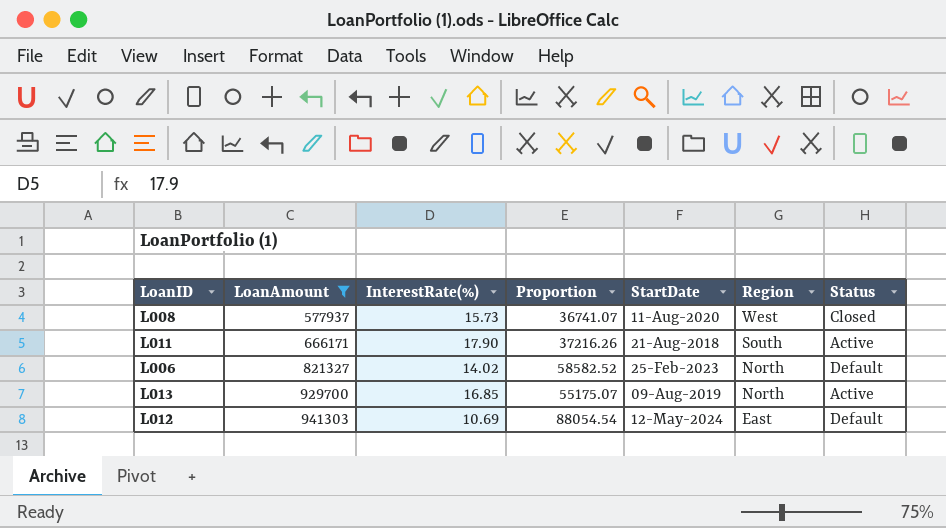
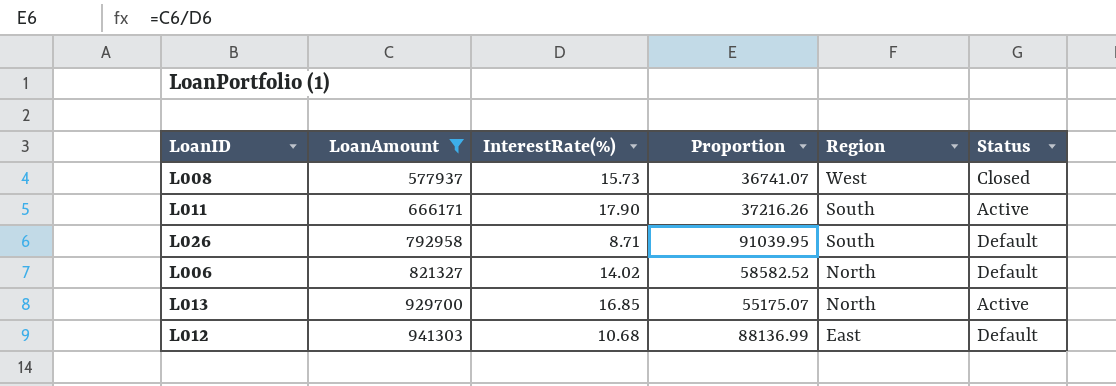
column StartDate | position: 5 -> none
row L026: none -> 792958 | 8.71 | 91039.95 | South | Default
L012 | InterestRate(%): 10.69 -> 10.68
L012 | Proportion: 88054.54 -> 88136.99

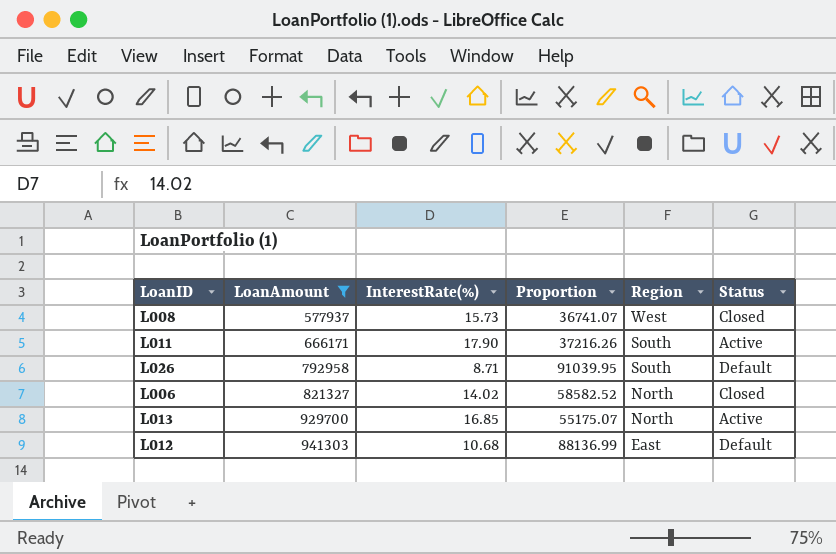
L006 | Status: Default -> Closed

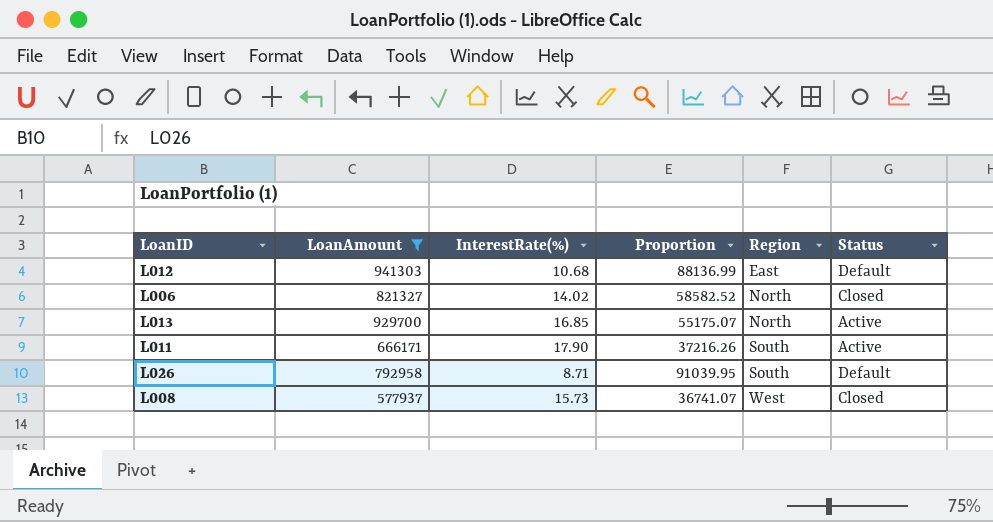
row order: LoanAmount ascending -> Region ascending

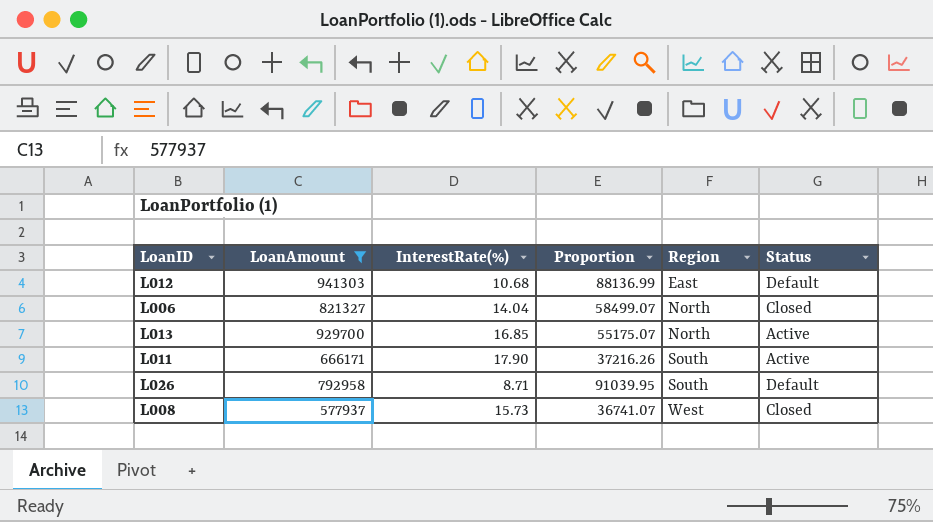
L006 | InterestRate(%): 14.02 -> 14.04
L006 | Proportion: 58582.52 -> 58499.07

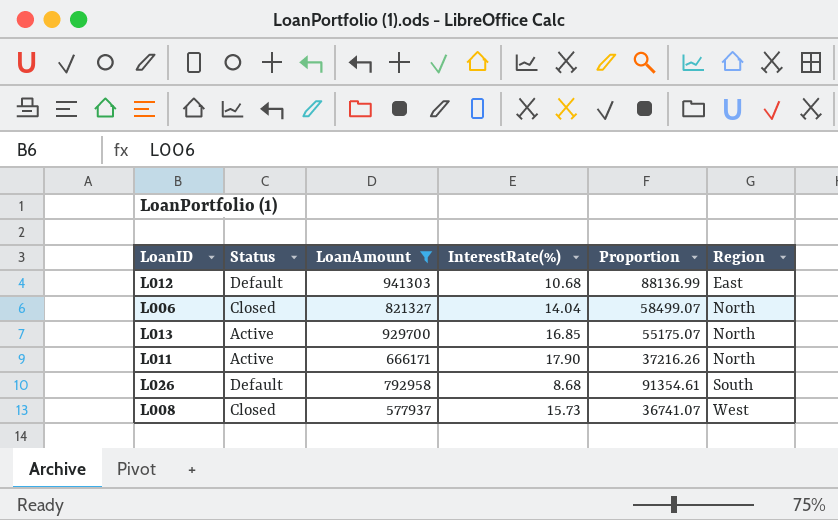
column Status | position: 6 -> 2
L011 | Region: South -> North
L026 | InterestRate(%): 8.71 -> 8.68
L026 | Proportion: 91039.95 -> 91354.61

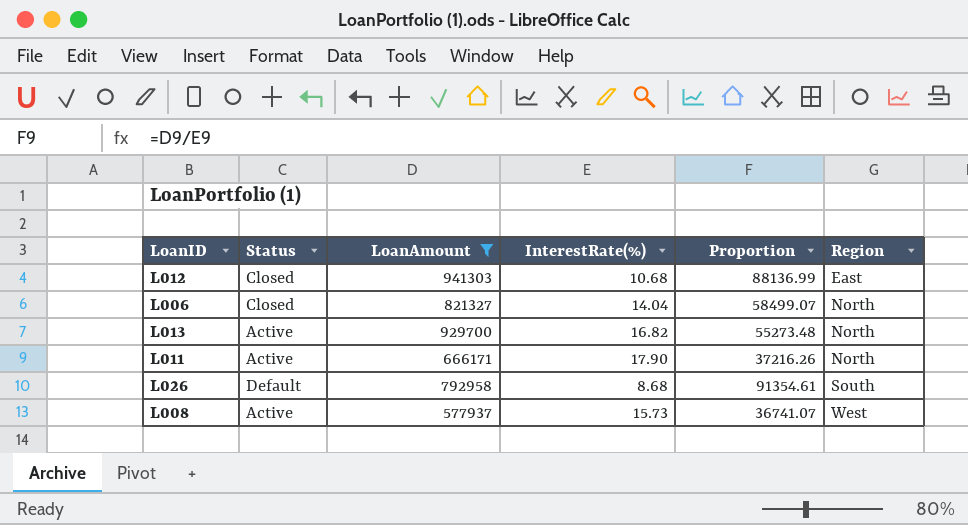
L012 | Status: Default -> Closed
L013 | InterestRate(%): 16.85 -> 16.82
L013 | Proportion: 55175.07 -> 55273.48
L008 | Status: Closed -> Active

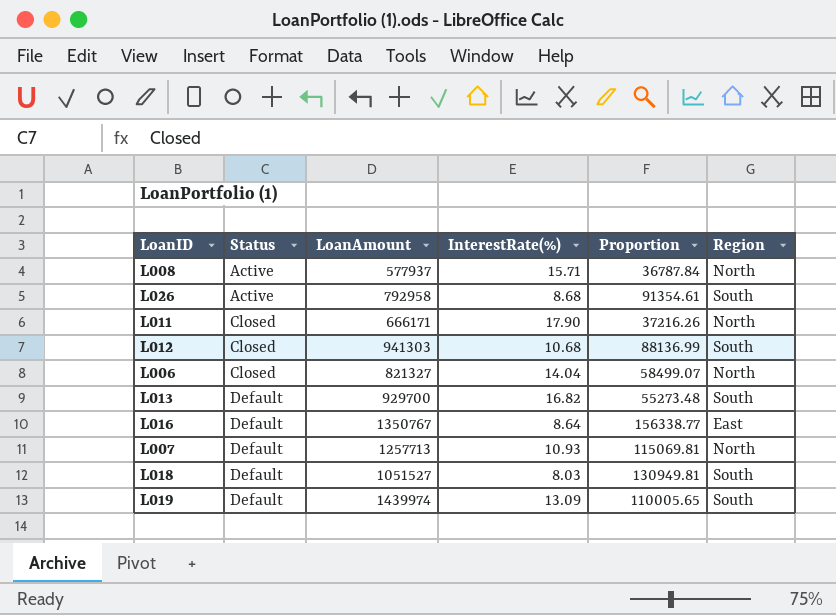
filter: LoanAmount <= 941303 -> none
row order: Region ascending -> Status ascending
L008 | InterestRate(%): 15.73 -> 15.71
L008 | Proportion: 36741.07 -> 36787.84
L008 | Region: West -> North
L026 | Status: Default -> Active
L011 | Status: Active -> Closed
L012 | Region: East -> South
L013 | Status: Active -> Default
L013 | Region: North -> South

